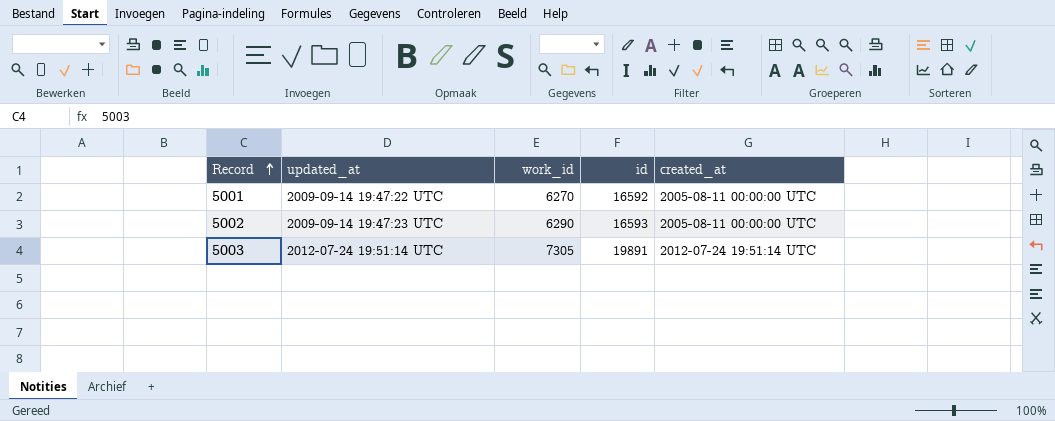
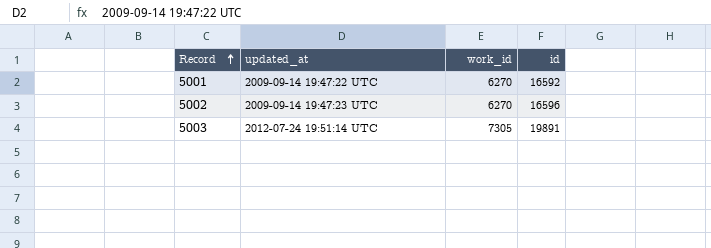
column created_at | position: 5 -> none
5002 | work_id: 6290 -> 6270
5002 | id: 16593 -> 16596

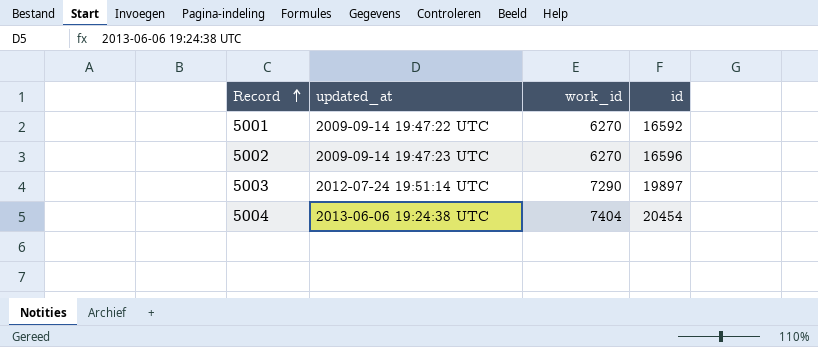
5003 | work_id: 7305 -> 7290
5003 | id: 19891 -> 19897
row 5004: none -> 2013-06-06 19:24:38 UTC | 7404 | 20454

